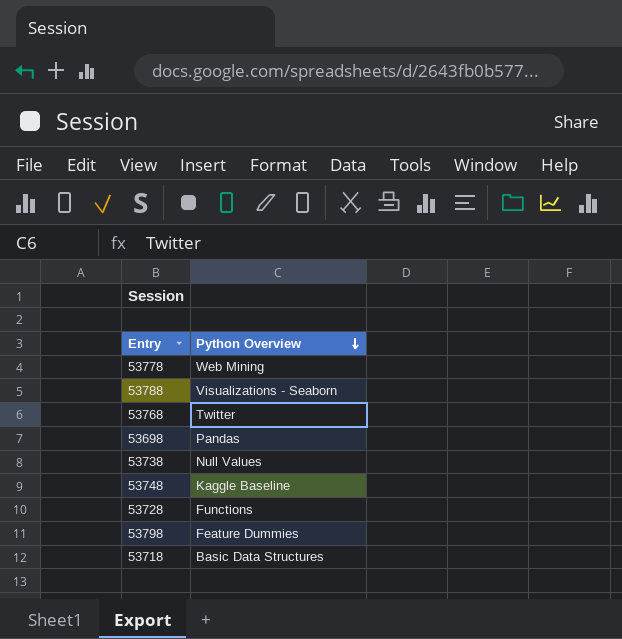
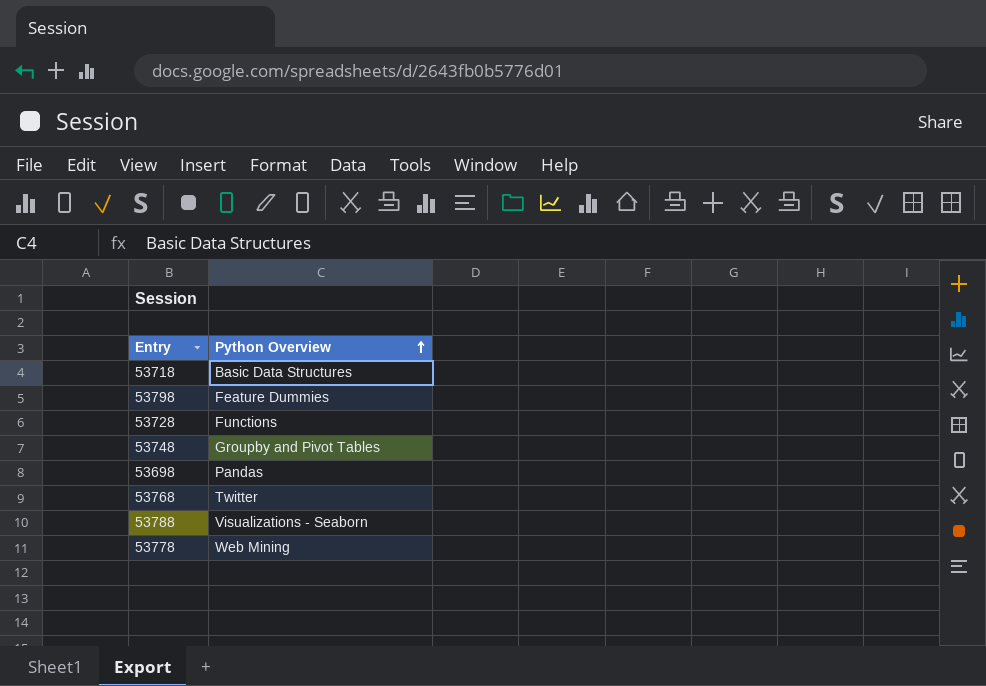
row order: Python Overview descending -> Python Overview ascending
row 53738: Null Values -> none
53748 | Python Overview: Kaggle Baseline -> Groupby and Pivot Tables

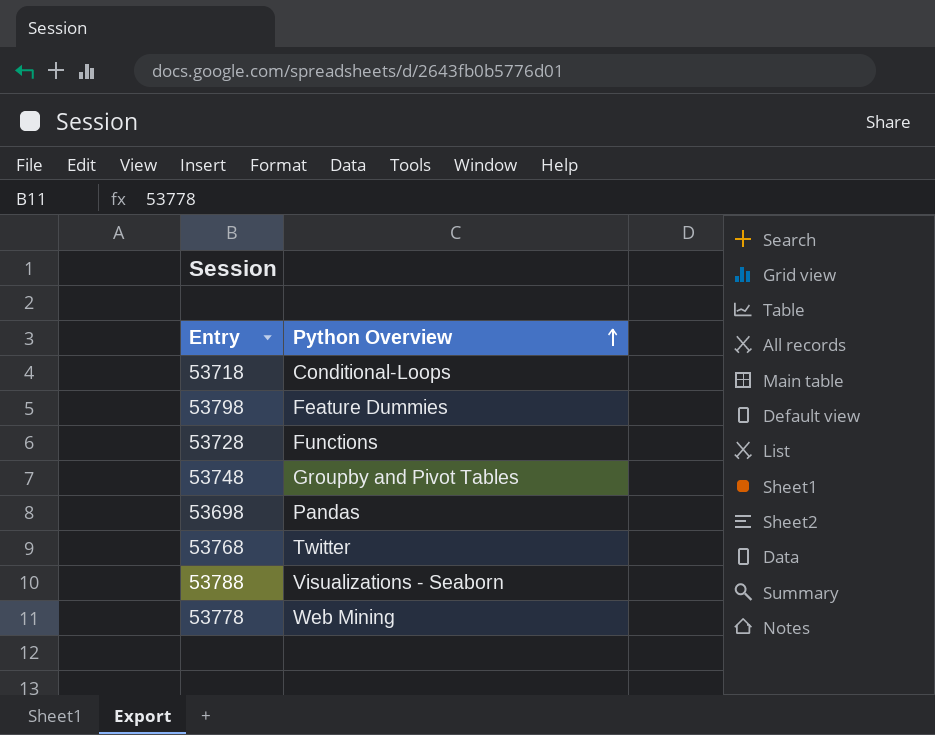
53718 | Python Overview: Basic Data Structures -> Conditional-Loops

